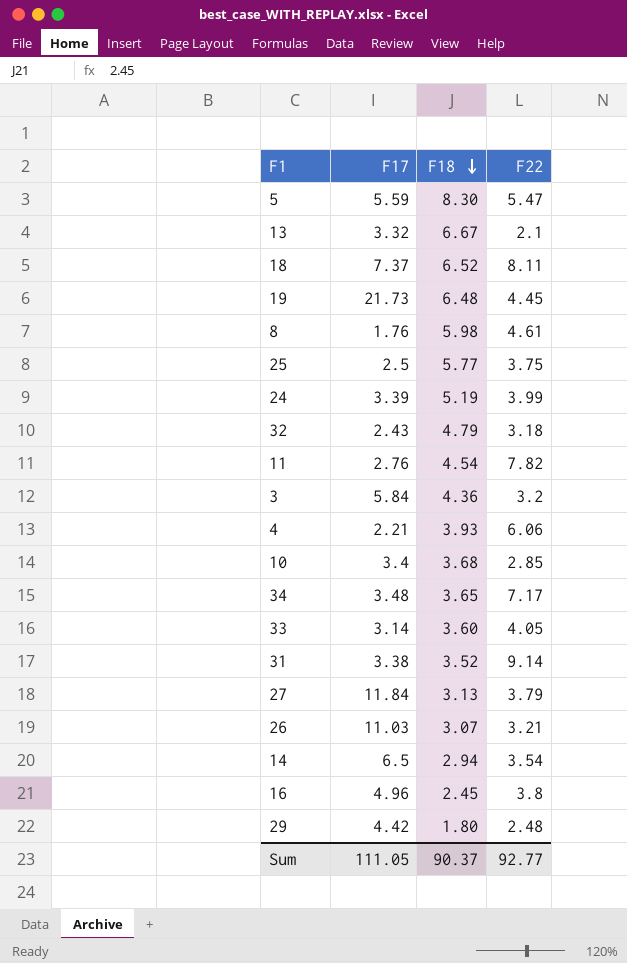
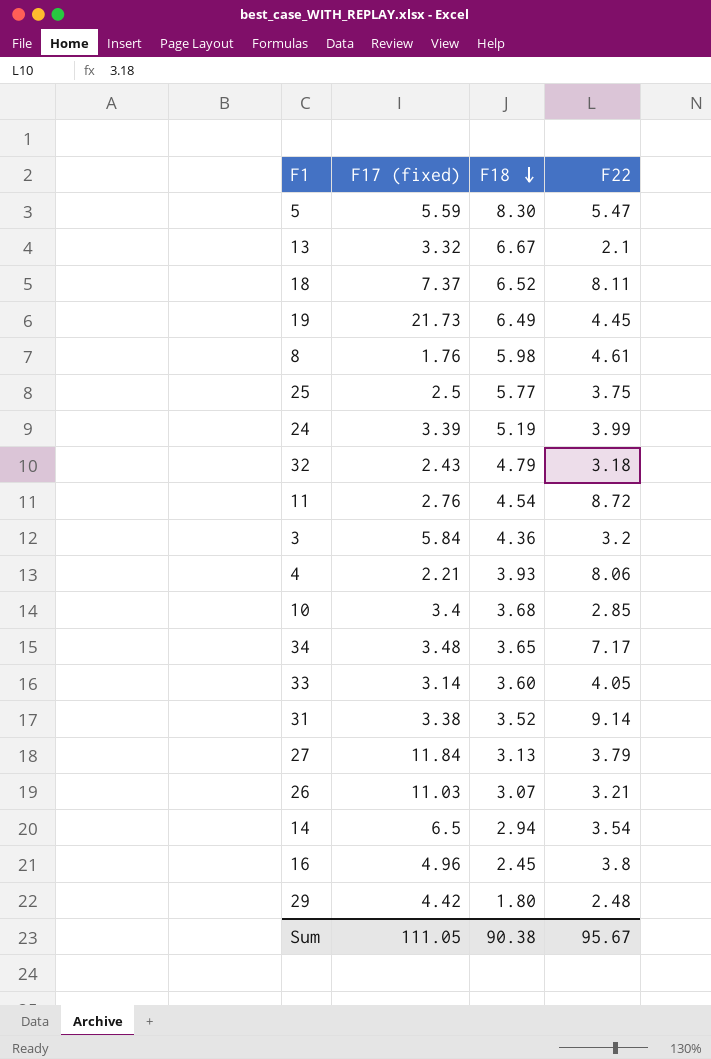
column name: F17 -> F17 (fixed)
19 | F18: 6.48 -> 6.49
11 | F22: 7.82 -> 8.72
4 | F22: 6.06 -> 8.06
Sum | F18: 90.37 -> 90.38
Sum | F22: 92.77 -> 95.67

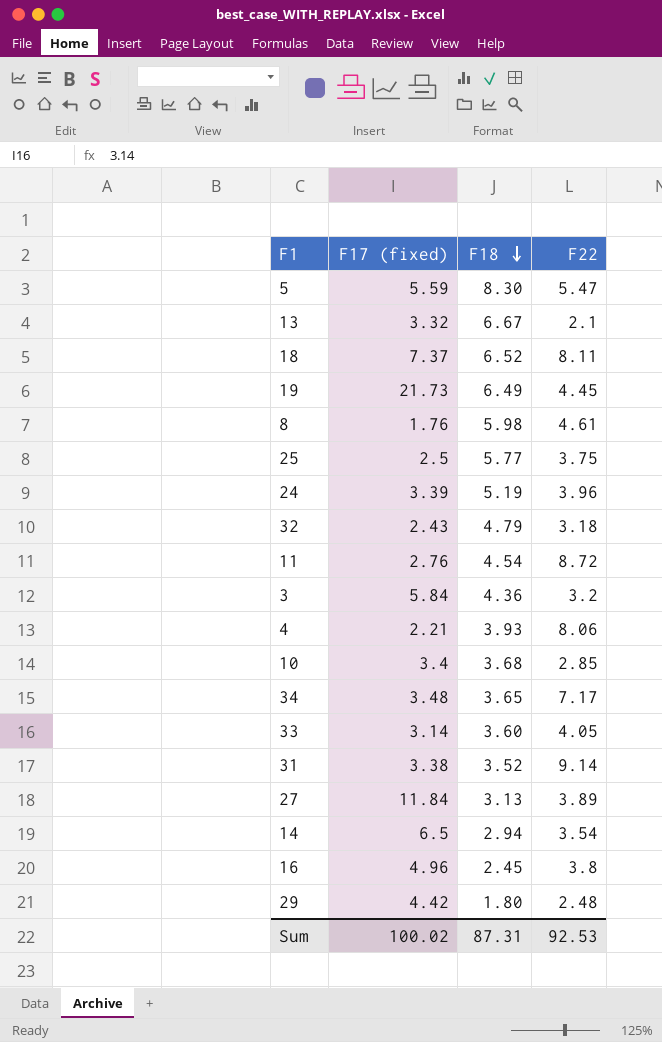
row 26: 11.03 | 3.07 | 3.21 -> none
24 | F22: 3.99 -> 3.96
27 | F22: 3.79 -> 3.89
Sum | F17 (fixed): 111.05 -> 100.02
Sum | F18: 90.38 -> 87.31
Sum | F22: 95.67 -> 92.53

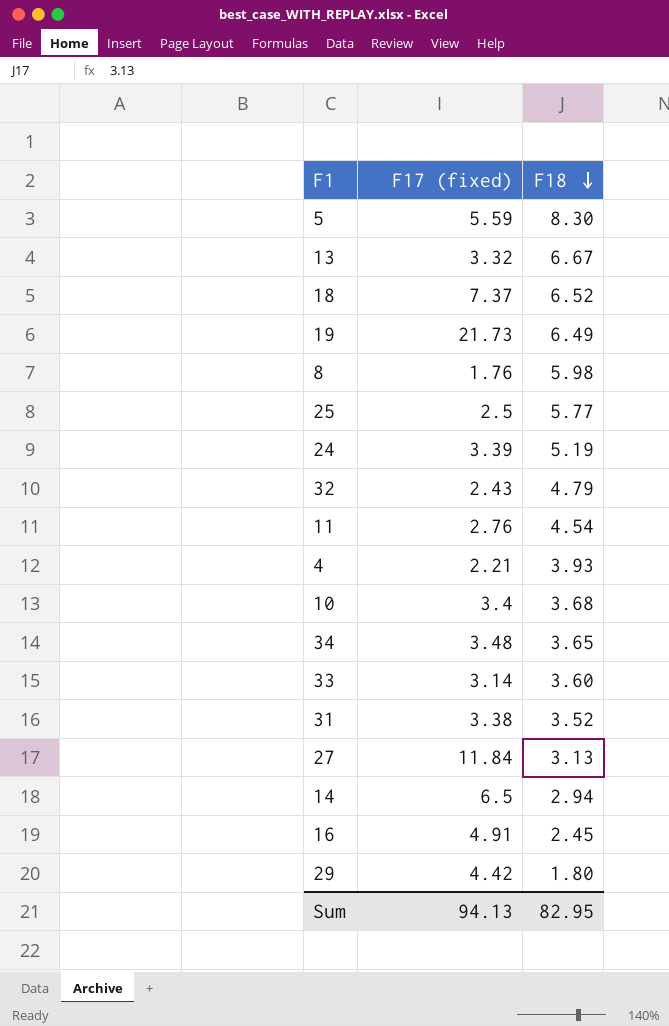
column F22 | position: 4 -> none
row 3: 5.84 | 4.36 | 3.2 -> none
16 | F17 (fixed): 4.96 -> 4.91
Sum | F17 (fixed): 100.02 -> 94.13
Sum | F18: 87.31 -> 82.95

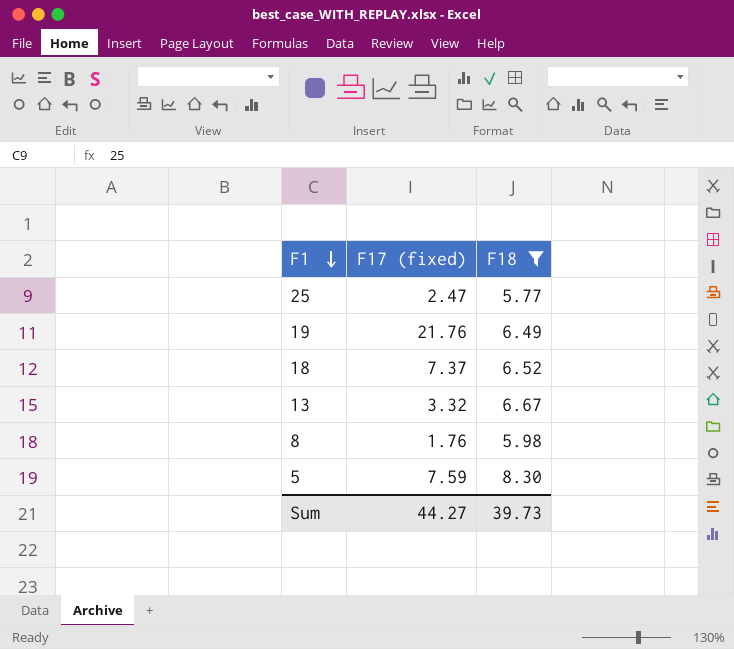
filter: none -> F18 >= 5.77
row order: F18 descending -> F1 descending
25 | F17 (fixed): 2.5 -> 2.47
19 | F17 (fixed): 21.73 -> 21.76
5 | F17 (fixed): 5.59 -> 7.59
Sum | F17 (fixed): 94.13 -> 44.27
Sum | F18: 82.95 -> 39.73

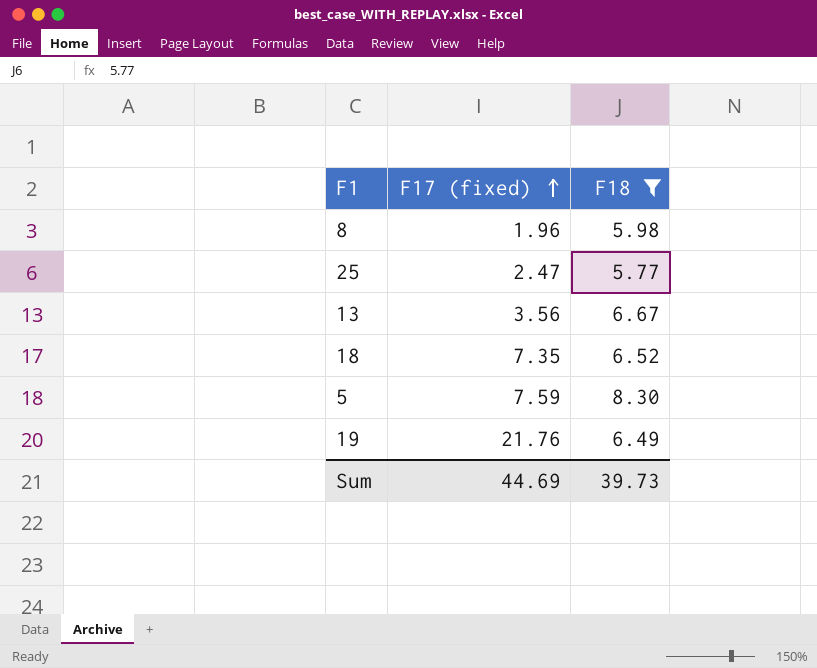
row order: F1 descending -> F17 (fixed) ascending
8 | F17 (fixed): 1.76 -> 1.96
13 | F17 (fixed): 3.32 -> 3.56
18 | F17 (fixed): 7.37 -> 7.35
Sum | F17 (fixed): 44.27 -> 44.69

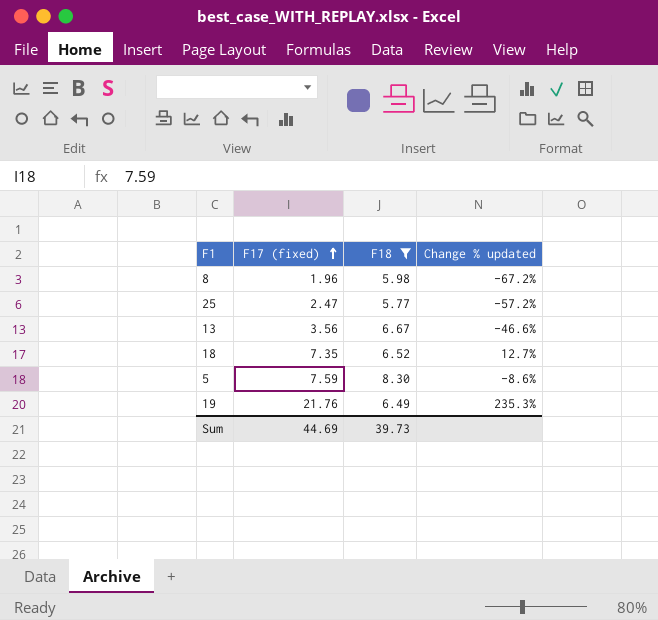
column Change % updated | formula: none -> ([F17 (fixed)] - [F18]) / [F18]

